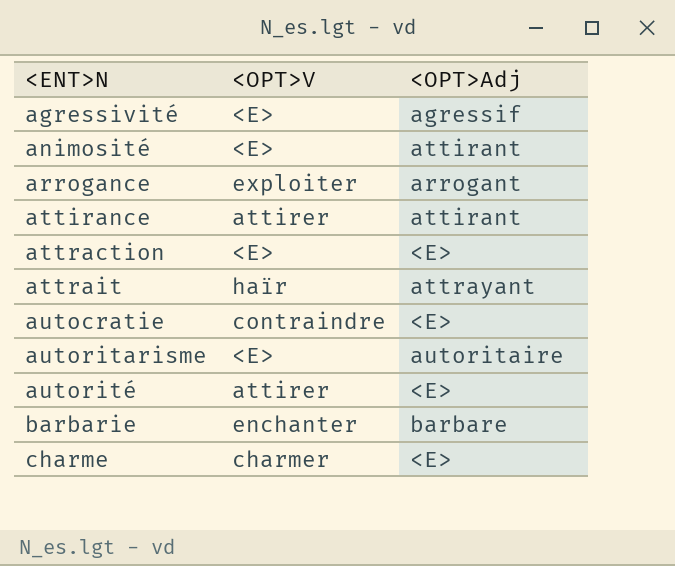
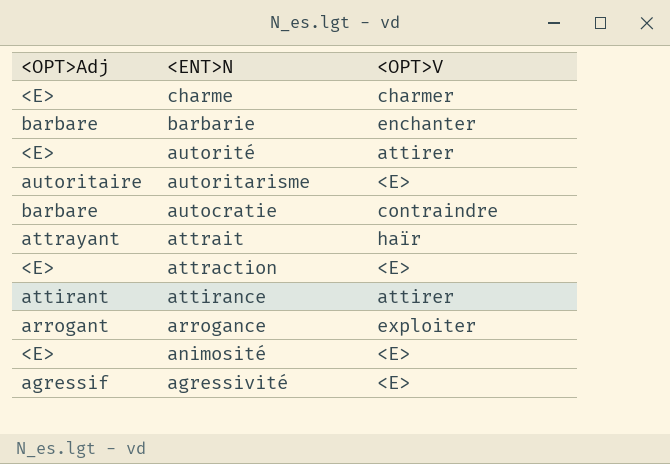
row order: <ENT>N ascending -> <ENT>N descending
column <OPT>Adj | position: 3 -> 1
autocratie | <OPT>Adj: <E> -> barbare
animosité | <OPT>Adj: attirant -> <E>

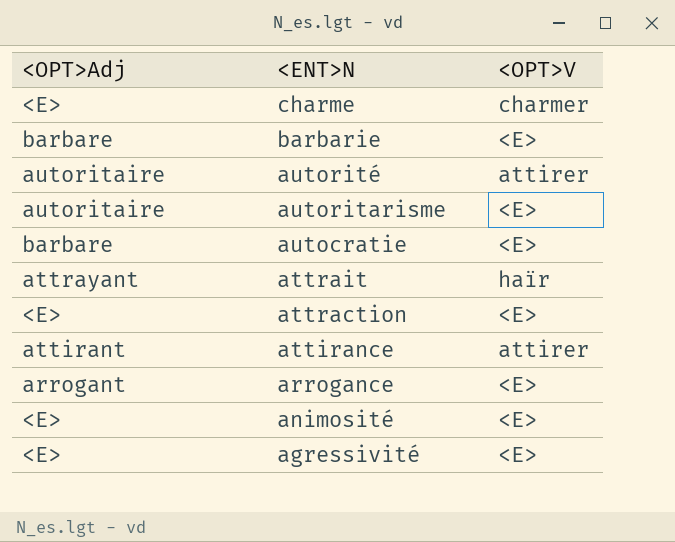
barbarie | <OPT>V: enchanter -> <E>
autorité | <OPT>Adj: <E> -> autoritaire
autocratie | <OPT>V: contraindre -> <E>
arrogance | <OPT>V: exploiter -> <E>
agressivité | <OPT>Adj: agressif -> <E>

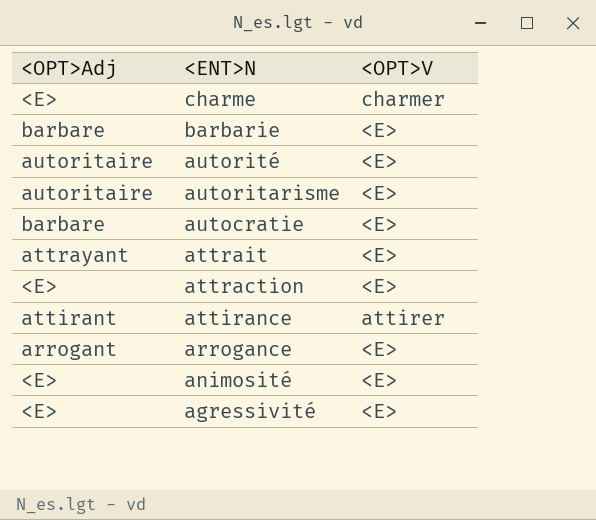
autorité | <OPT>V: attirer -> <E>
attrait | <OPT>V: haïr -> <E>

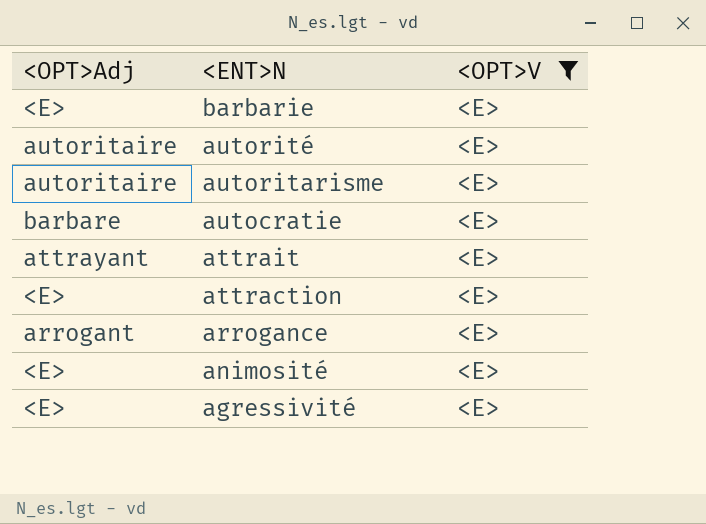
filter: none -> <OPT>V = <E>
barbarie | <OPT>Adj: barbare -> <E>

